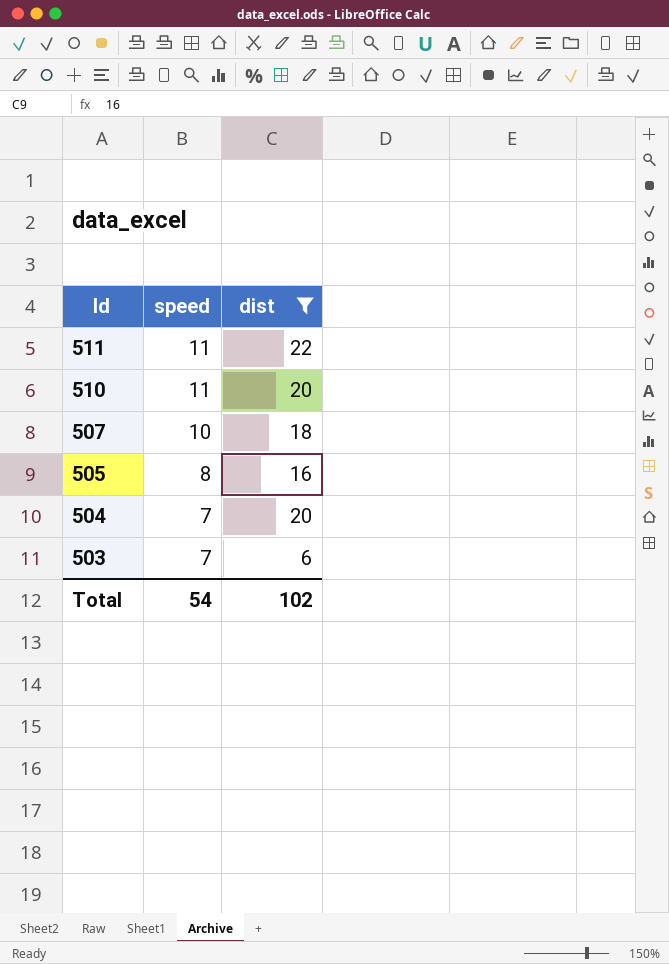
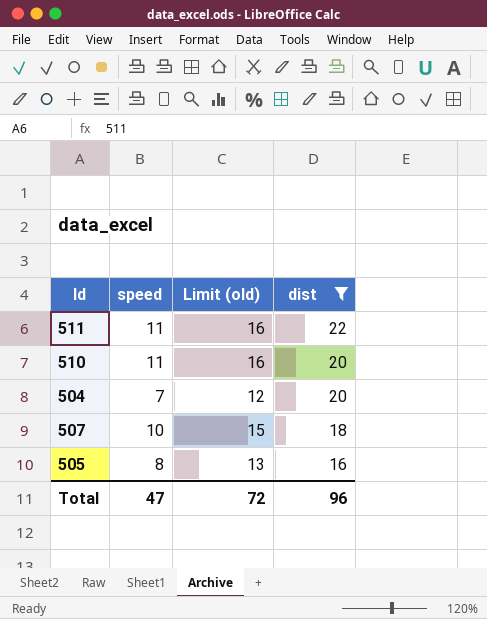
row order: Id descending -> dist descending
column Limit (old) | formula: none -> [speed] + 5
row 503: 7 | 6 -> none
Total | speed: 54 -> 47
Total | dist: 102 -> 96

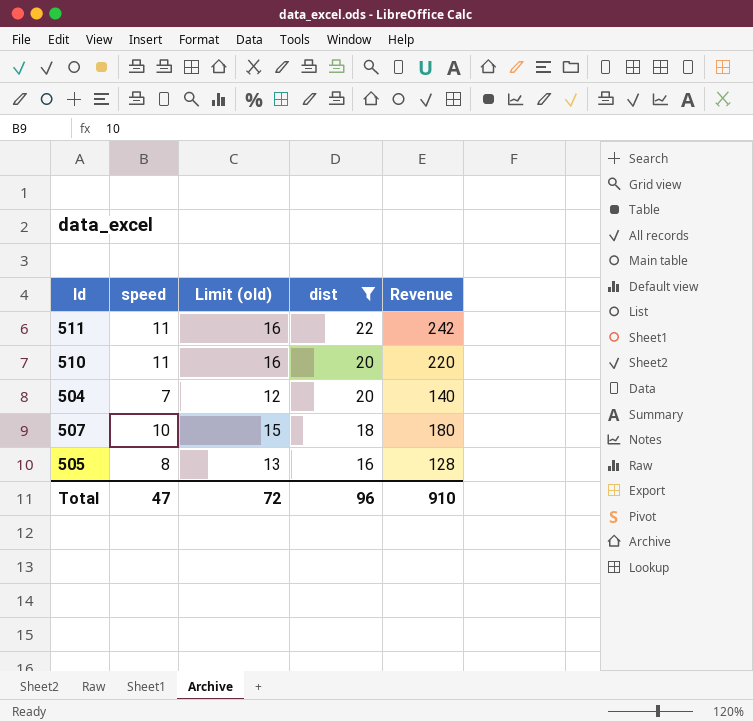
column Revenue | formula: none -> [speed] * [dist]

